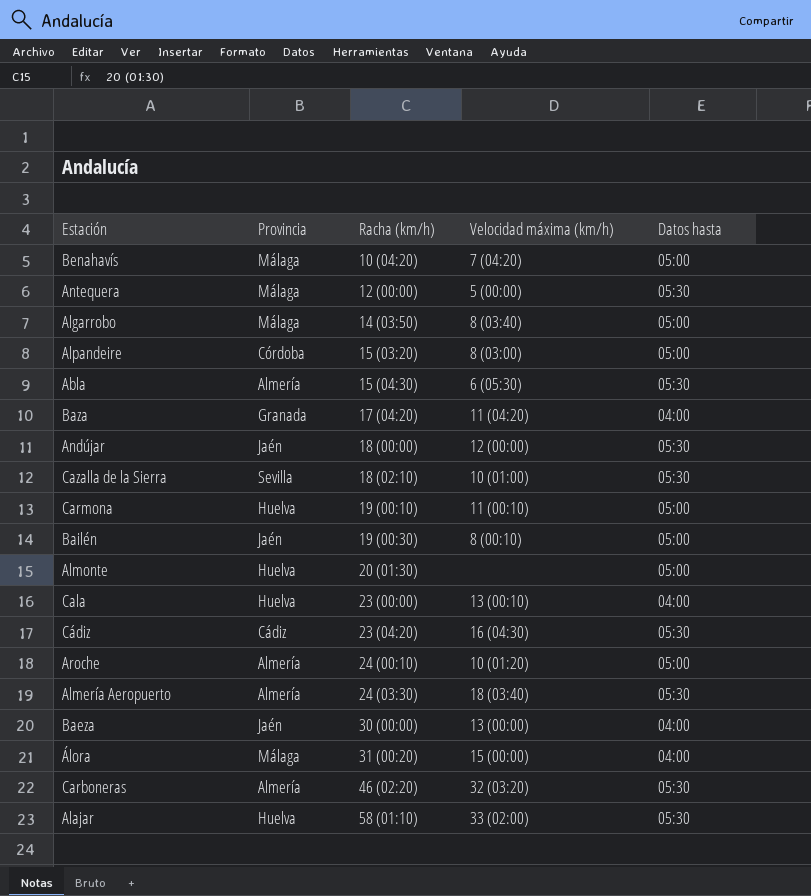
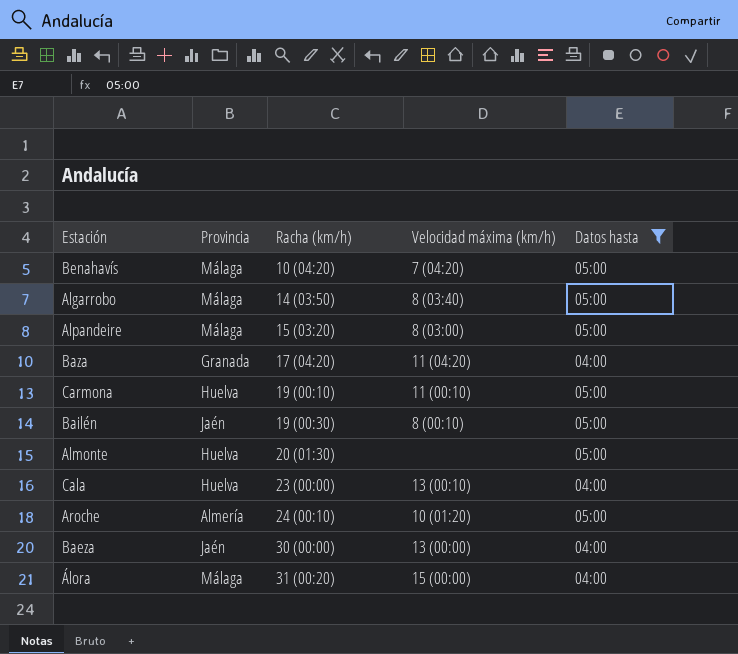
filter: none -> Datos hasta != 05:30
Alpandeire | Provincia: Córdoba -> Málaga

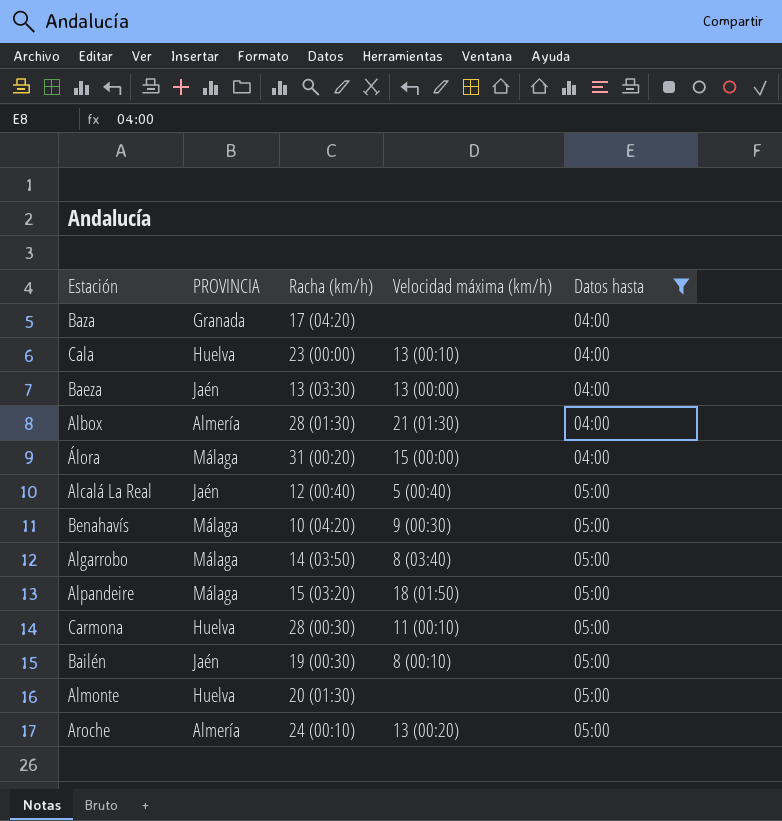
row order: Racha (km/h) ascending -> Datos hasta ascending
column name: Provincia -> PROVINCIA
Baza | Velocidad máxima (km/h): 11 (04:20) -> none
Baeza | Racha (km/h): 30 (00:00) -> 13 (03:30)
row Albox: none -> Almería | 28 (01:30) | 21 (01:30) | 04:00
row Alcalá La Real: none -> Jaén | 12 (00:40) | 5 (00:40) | 05:00
Benahavís | Velocidad máxima (km/h): 7 (04:20) -> 9 (00:30)
Alpandeire | Velocidad máxima (km/h): 8 (03:00) -> 18 (01:50)
Carmona | Racha (km/h): 19 (00:10) -> 28 (00:30)
Aroche | Velocidad máxima (km/h): 10 (01:20) -> 13 (00:20)

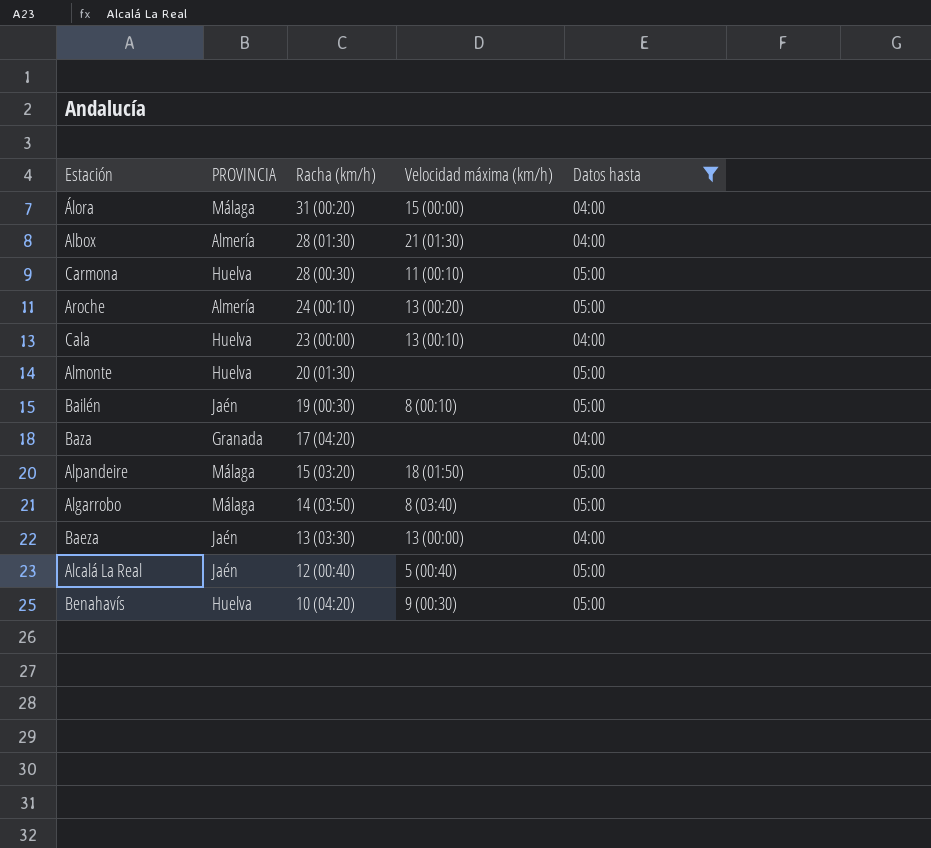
row order: Datos hasta ascending -> Racha (km/h) descending
Benahavís | PROVINCIA: Málaga -> Huelva

